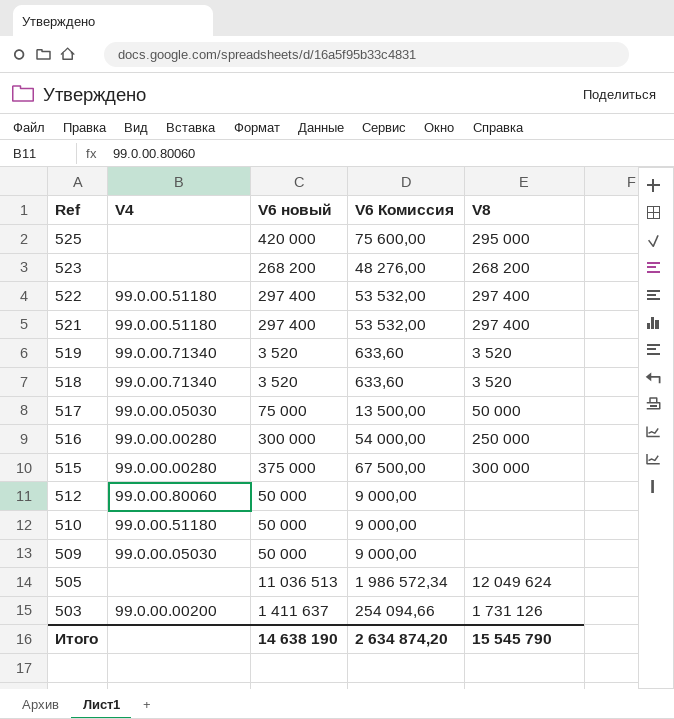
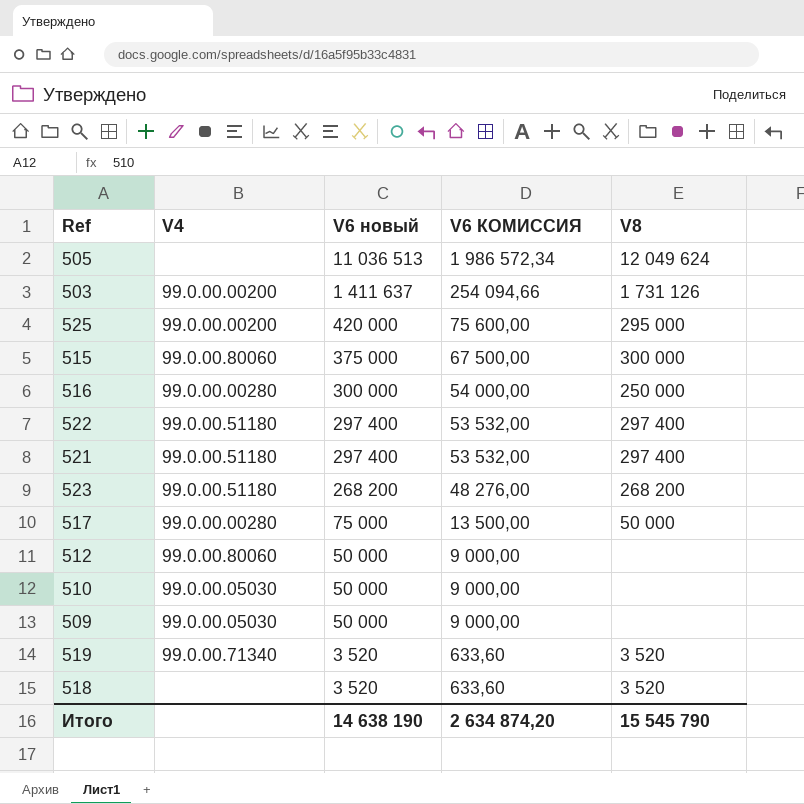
row order: Ref descending -> V6 новый descending
column name: V6 Комиссия -> V6 КОМИССИЯ
525 | V4: none -> 99.0.00.00200
515 | V4: 99.0.00.00280 -> 99.0.00.80060
523 | V4: none -> 99.0.00.51180
517 | V4: 99.0.00.05030 -> 99.0.00.00280
510 | V4: 99.0.00.51180 -> 99.0.00.05030
518 | V4: 99.0.00.71340 -> none

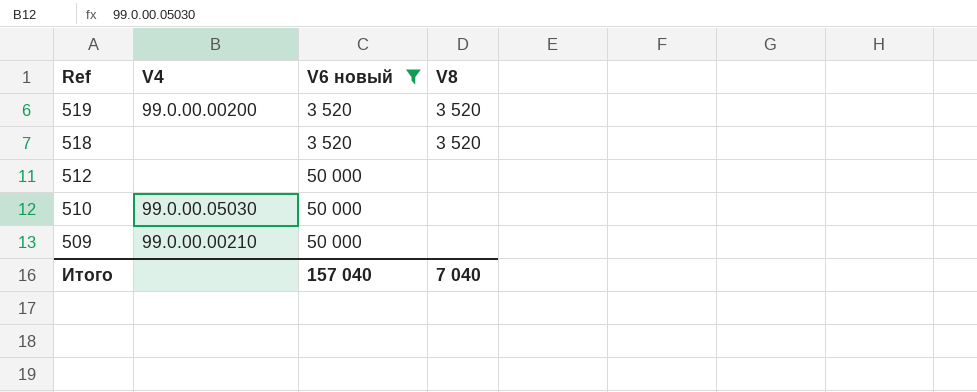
filter: none -> V6 новый <= 50 000
row order: V6 новый descending -> Ref descending
column V6 КОМИССИЯ | formula: [V6 новый] * 0,18 -> none
519 | V4: 99.0.00.71340 -> 99.0.00.00200
512 | V4: 99.0.00.80060 -> none
509 | V4: 99.0.00.05030 -> 99.0.00.00210
Итого | V6 новый: 14 638 190 -> 157 040
Итого | V8: 15 545 790 -> 7 040

